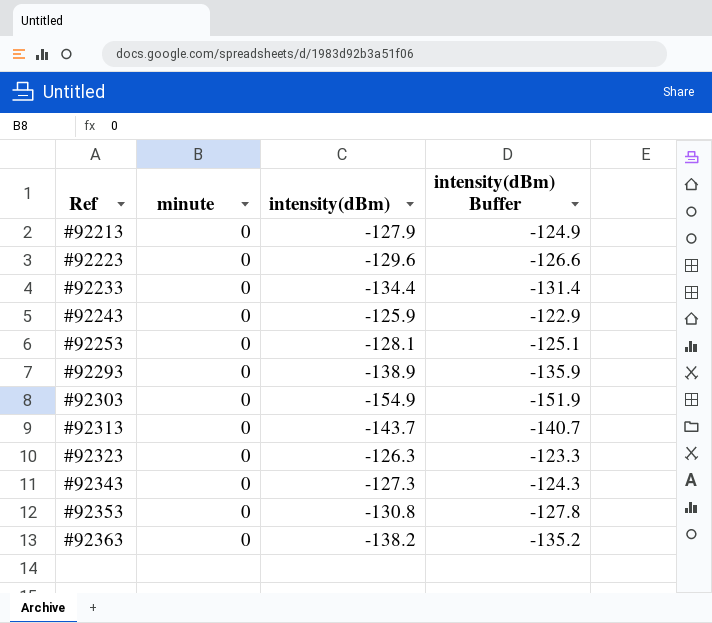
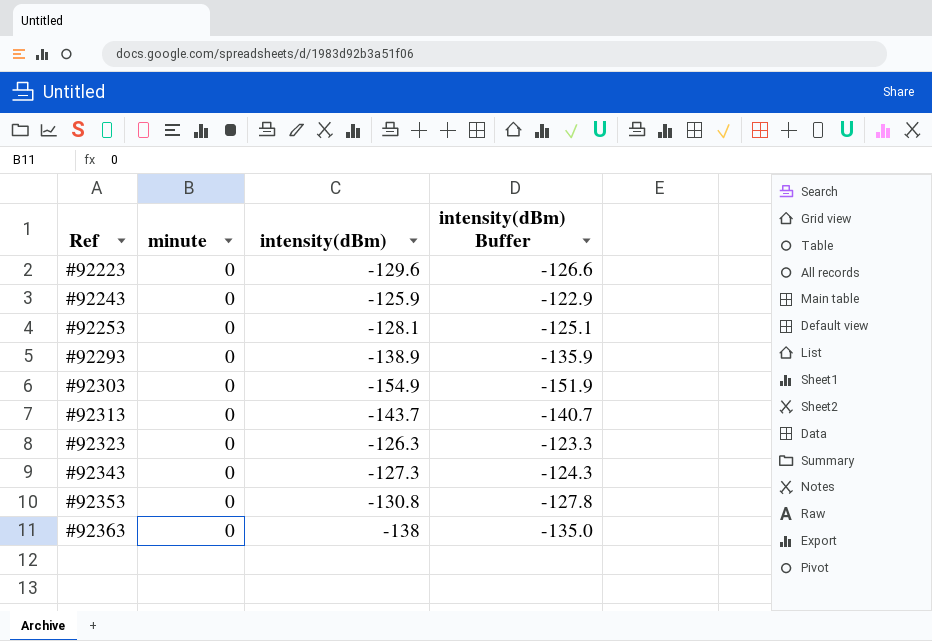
row #92213: 0 | -127.9 | -124.9 -> none
row #92233: 0 | -134.4 | -131.4 -> none
#92363 | intensity(dBm): -138.2 -> -138
#92363 | intensity(dBm) Buffer: -135.2 -> -135.0

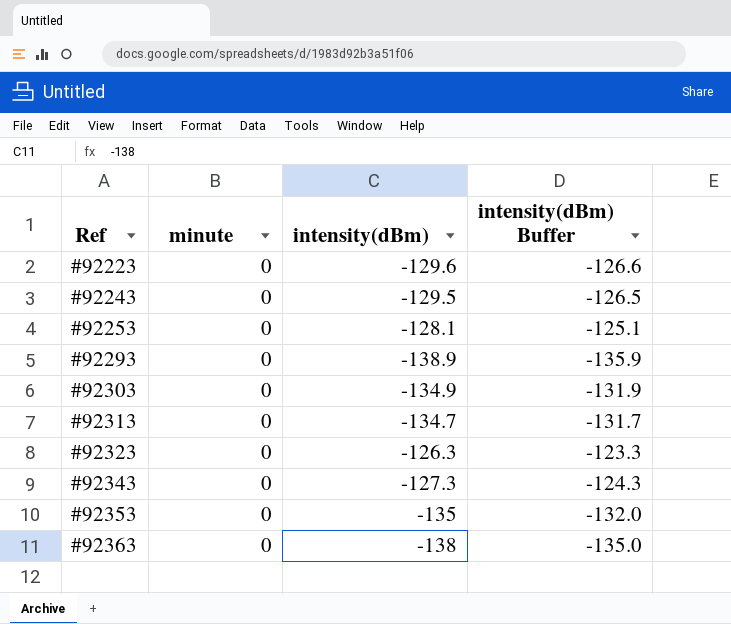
#92243 | intensity(dBm): -125.9 -> -129.5
#92243 | intensity(dBm) Buffer: -122.9 -> -126.5
#92303 | intensity(dBm): -154.9 -> -134.9
#92303 | intensity(dBm) Buffer: -151.9 -> -131.9
#92313 | intensity(dBm): -143.7 -> -134.7
#92313 | intensity(dBm) Buffer: -140.7 -> -131.7
#92353 | intensity(dBm): -130.8 -> -135
#92353 | intensity(dBm) Buffer: -127.8 -> -132.0

